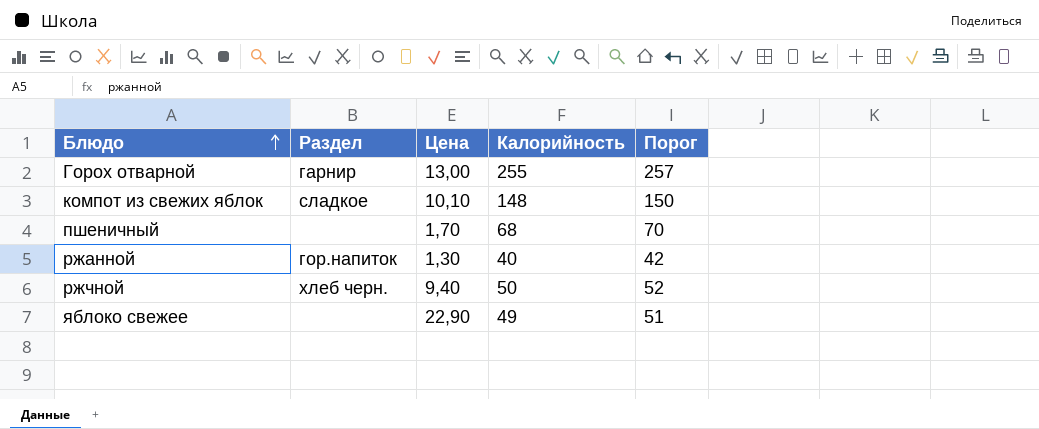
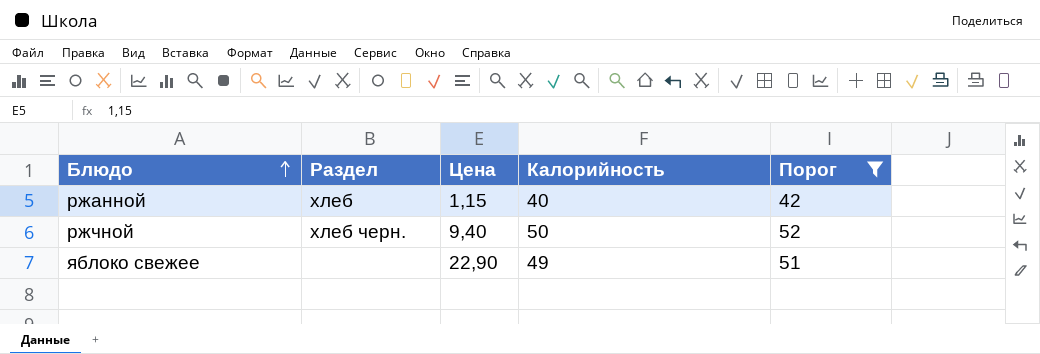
filter: none -> Порог <= 52
ржанной | Раздел: гор.напиток -> хлеб
ржанной | Цена: 1,30 -> 1,15

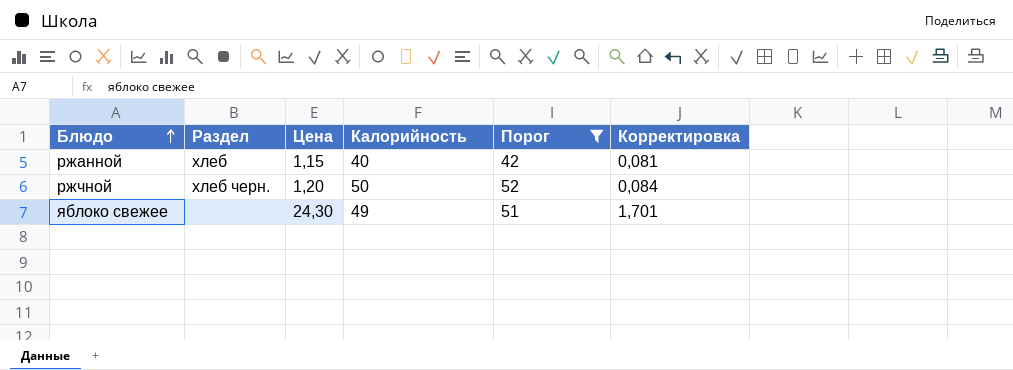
column Корректировка | formula: none -> [Цена] * 0,07
ржчной | Цена: 9,40 -> 1,20
яблоко свежее | Цена: 22,90 -> 24,30

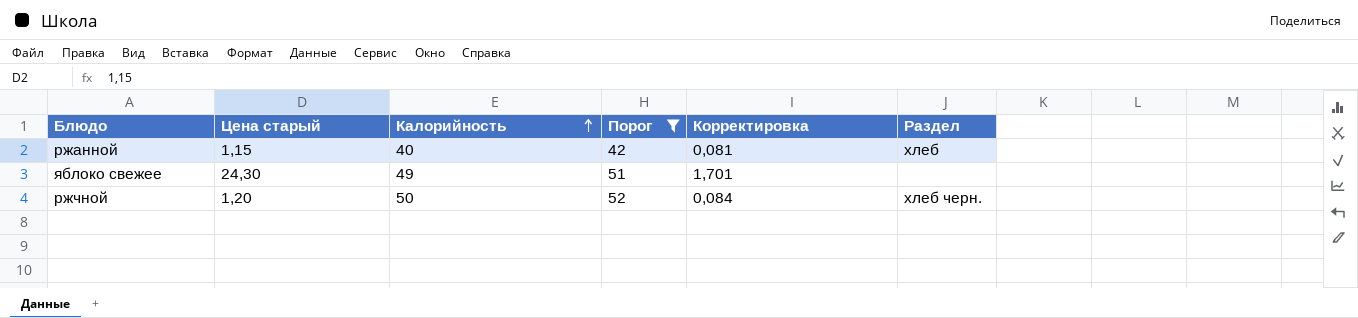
row order: Блюдо ascending -> Калорийность ascending
column name: Цена -> Цена старый
column Раздел | position: 2 -> 6

